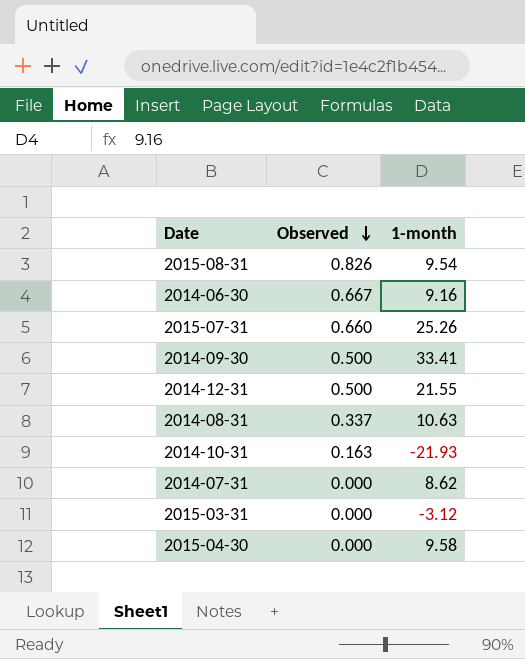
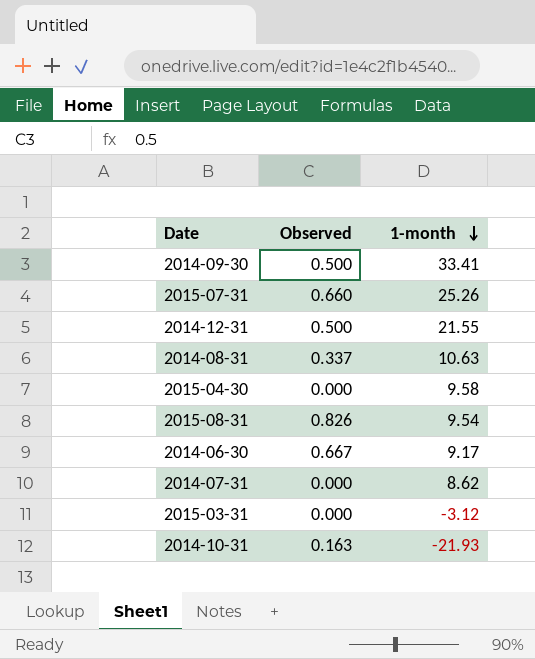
row order: Observed descending -> 1-month descending
2014-06-30 | 1-month: 9.16 -> 9.17

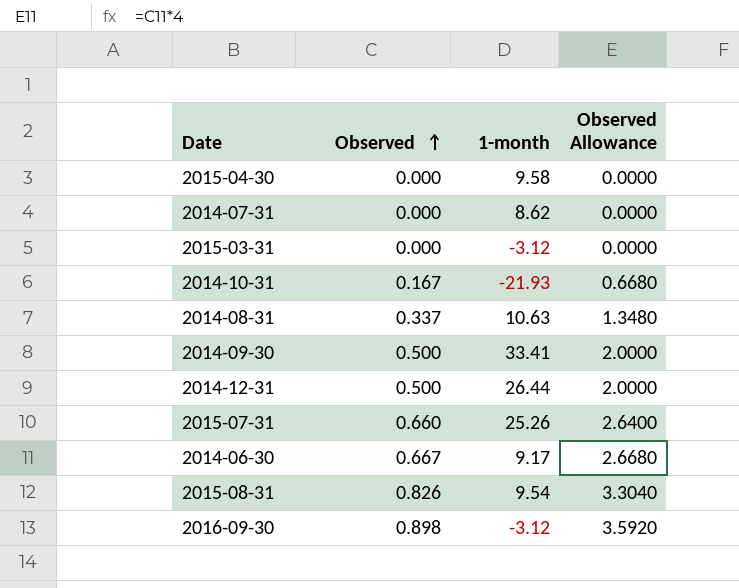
row order: 1-month descending -> Observed ascending
column Observed Allowance | formula: none -> [Observed] * 4
2014-10-31 | Observed: 0.163 -> 0.167
2014-12-31 | 1-month: 21.55 -> 26.44
row 2016-09-30: none -> 0.898 | -3.12 | 3.5920

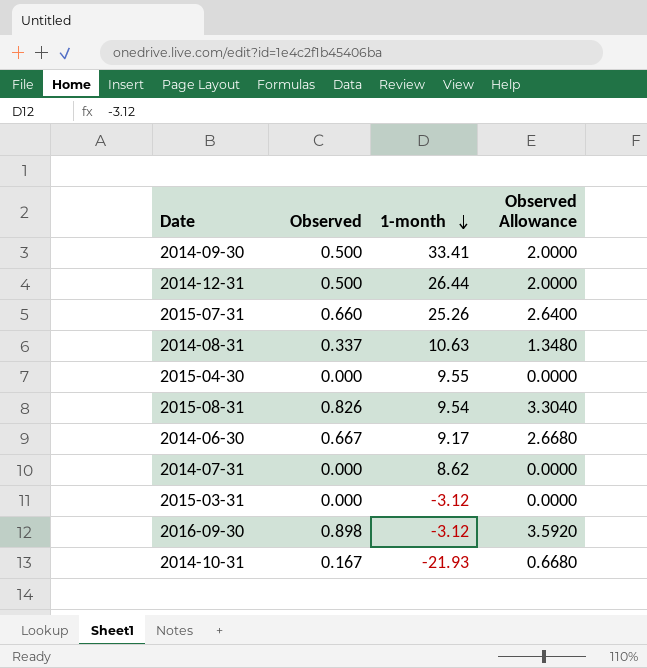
row order: Observed ascending -> 1-month descending
2015-04-30 | 1-month: 9.58 -> 9.55

